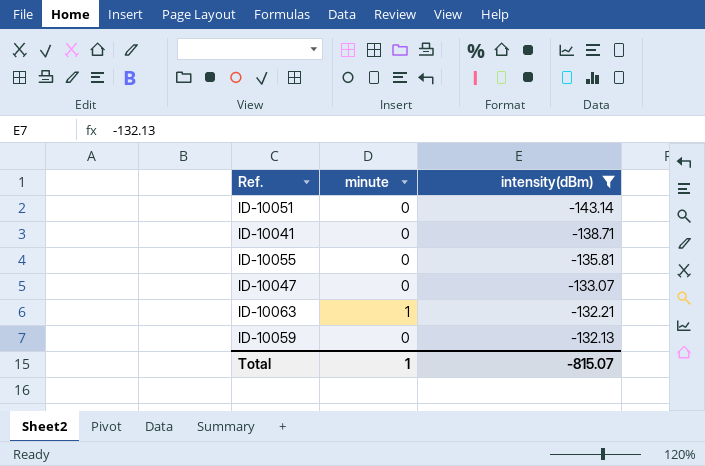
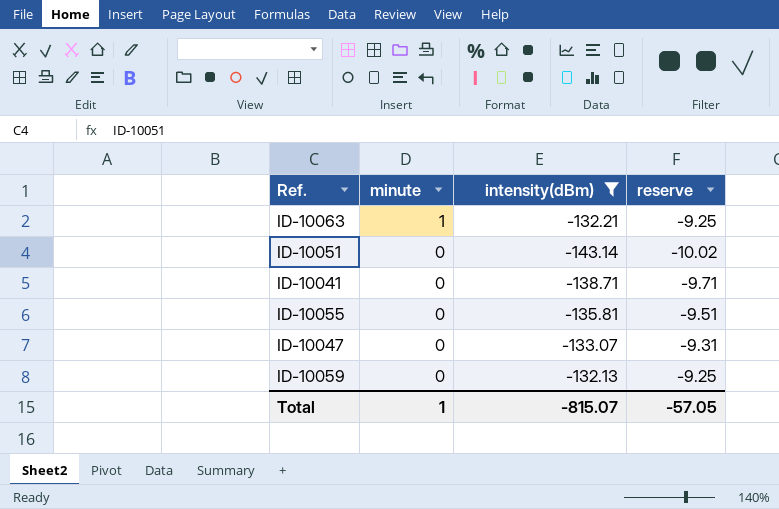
row order: intensity(dBm) ascending -> minute descending
column reserve | formula: none -> [intensity(dBm)] * 0.07

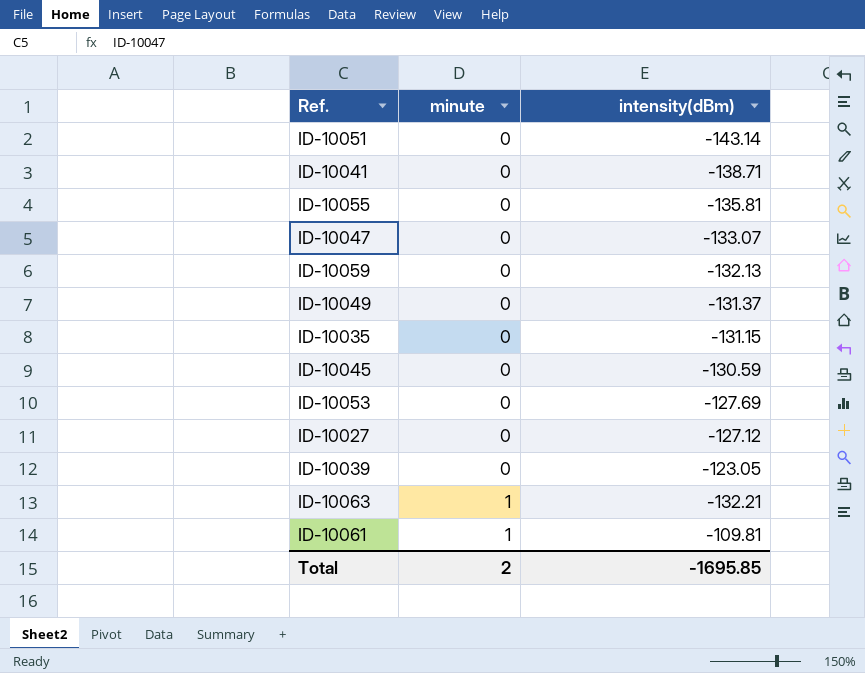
filter: intensity(dBm) <= -132.13 -> none
row order: minute descending -> minute ascending
column reserve | formula: [intensity(dBm)] * 0.07 -> none
Total | minute: 1 -> 2
Total | intensity(dBm): -815.07 -> -1695.85

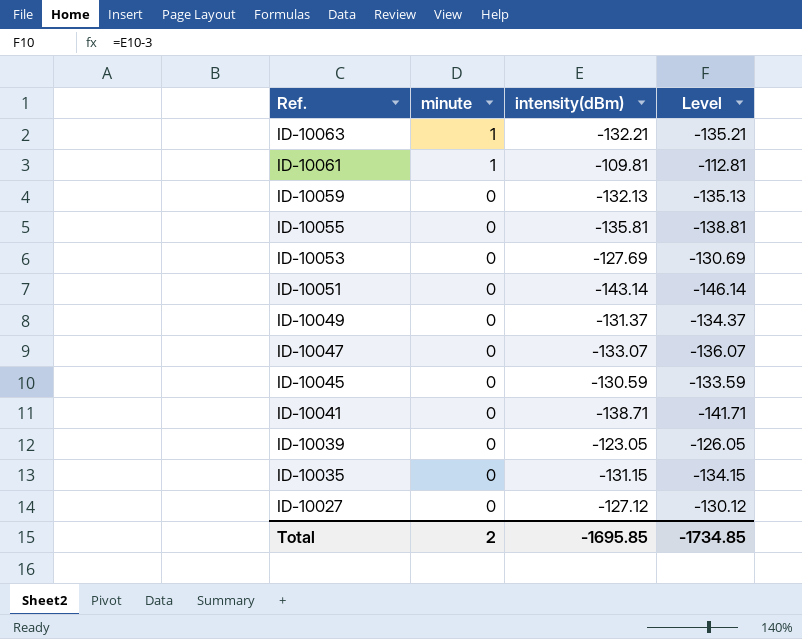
row order: minute ascending -> Ref. descending
column Level | formula: none -> [intensity(dBm)] - 3

